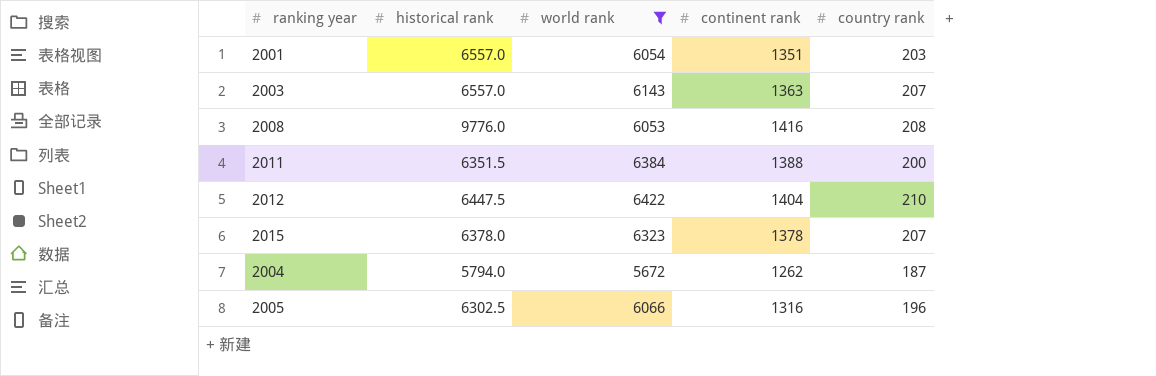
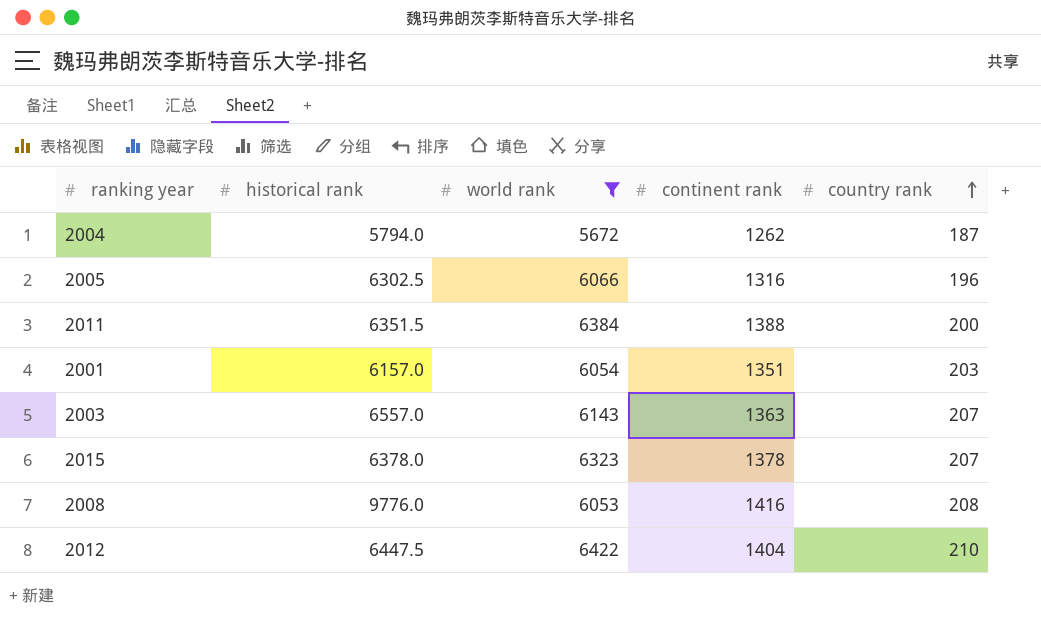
row order: none -> country rank ascending
2001 | historical rank: 6557.0 -> 6157.0

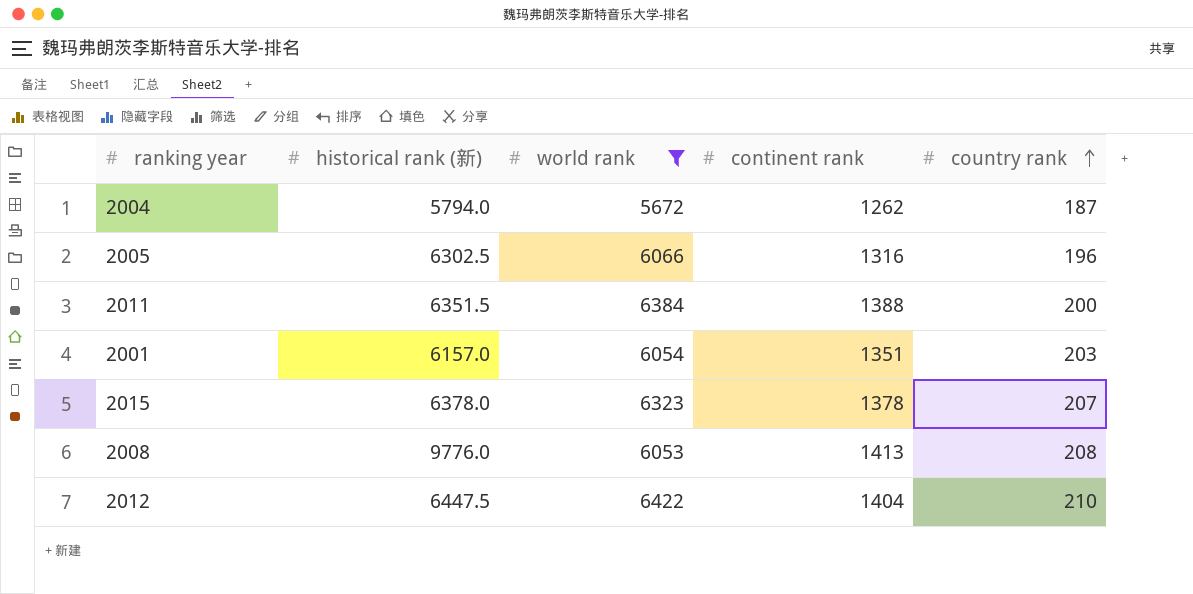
column name: historical rank -> historical rank (新)
row 2003: 6557.0 | 6143 | 1363 | 207 -> none
2008 | continent rank: 1416 -> 1413

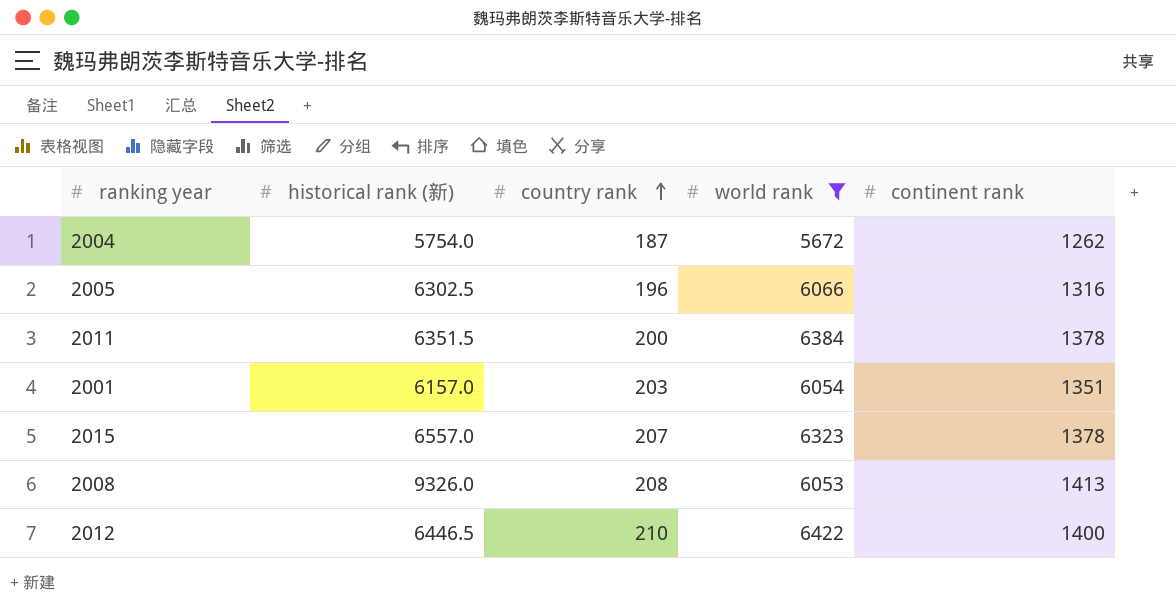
column country rank | position: 5 -> 3
2004 | historical rank (新): 5794.0 -> 5754.0
2011 | continent rank: 1388 -> 1378
2015 | historical rank (新): 6378.0 -> 6557.0
2008 | historical rank (新): 9776.0 -> 9326.0
2012 | historical rank (新): 6447.5 -> 6446.5
2012 | continent rank: 1404 -> 1400

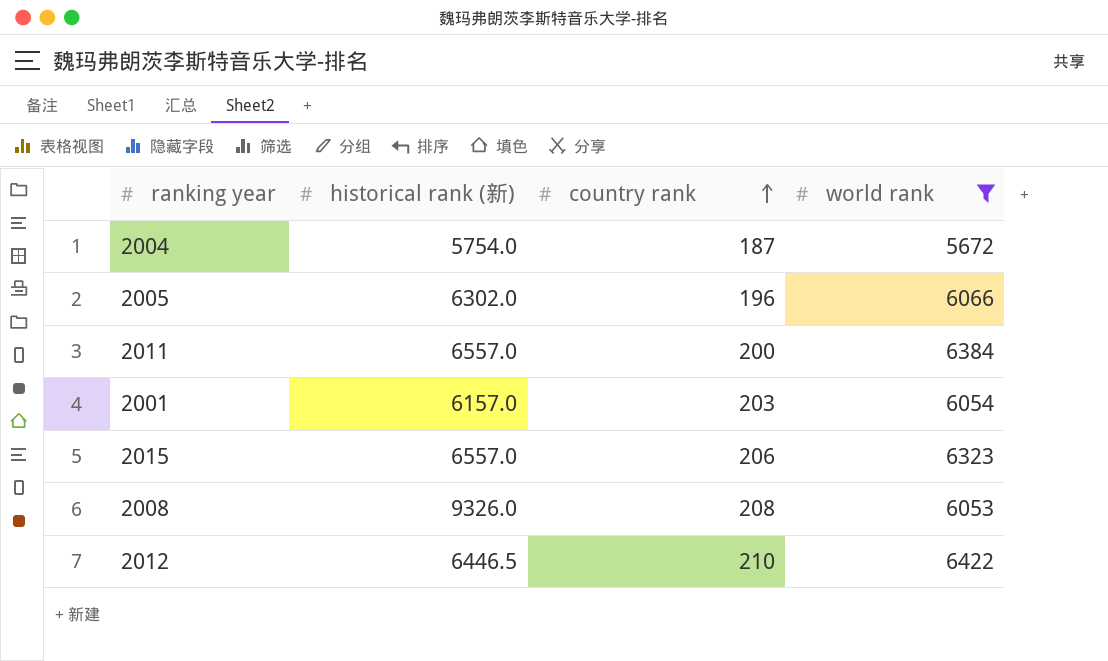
column continent rank | position: 5 -> none
2005 | historical rank (新): 6302.5 -> 6302.0
2011 | historical rank (新): 6351.5 -> 6557.0
2015 | country rank: 207 -> 206

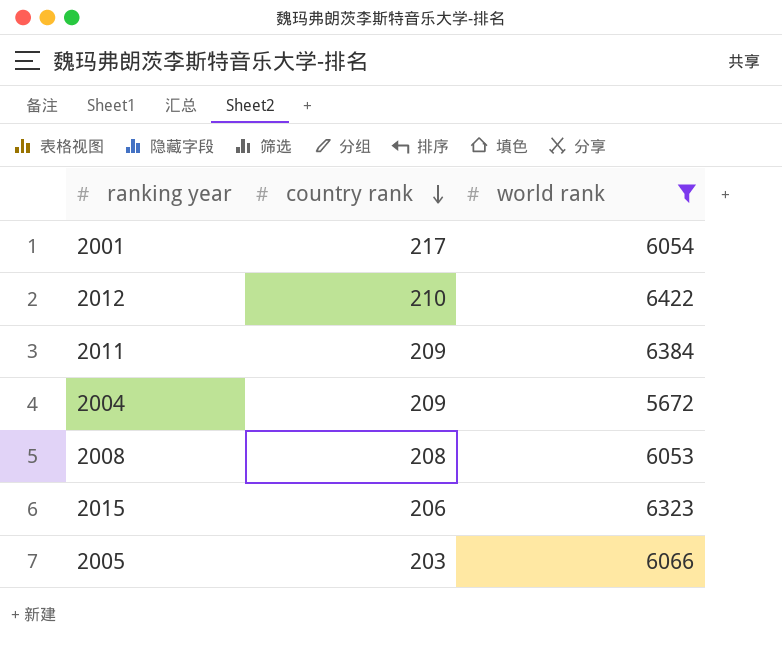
row order: country rank ascending -> country rank descending
column historical rank (新) | position: 2 -> none
2001 | country rank: 203 -> 217
2011 | country rank: 200 -> 209
2004 | country rank: 187 -> 209
2005 | country rank: 196 -> 203

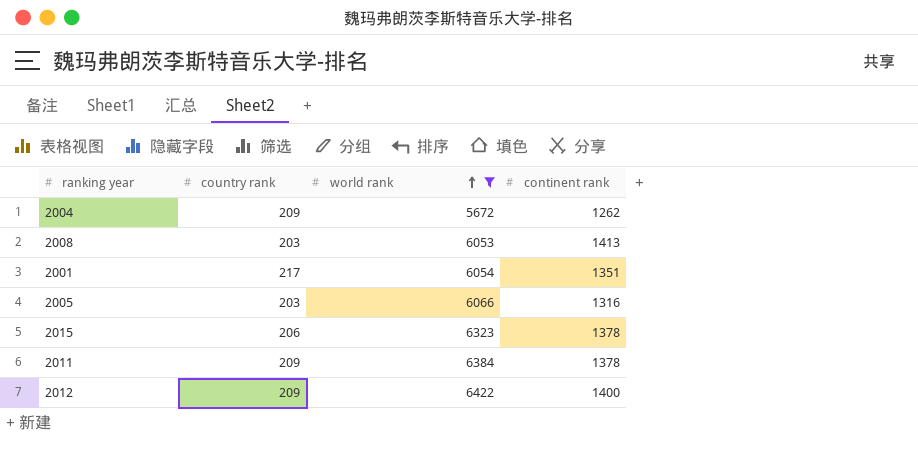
row order: country rank descending -> world rank ascending
column continent rank | position: none -> 4
2008 | country rank: 208 -> 203
2012 | country rank: 210 -> 209

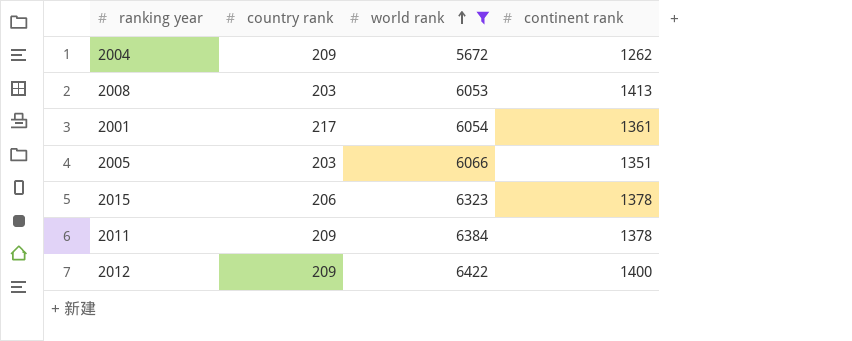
2001 | continent rank: 1351 -> 1361
2005 | continent rank: 1316 -> 1351

